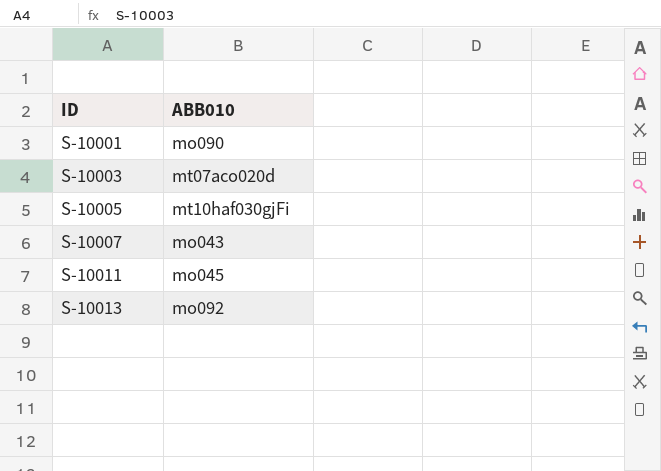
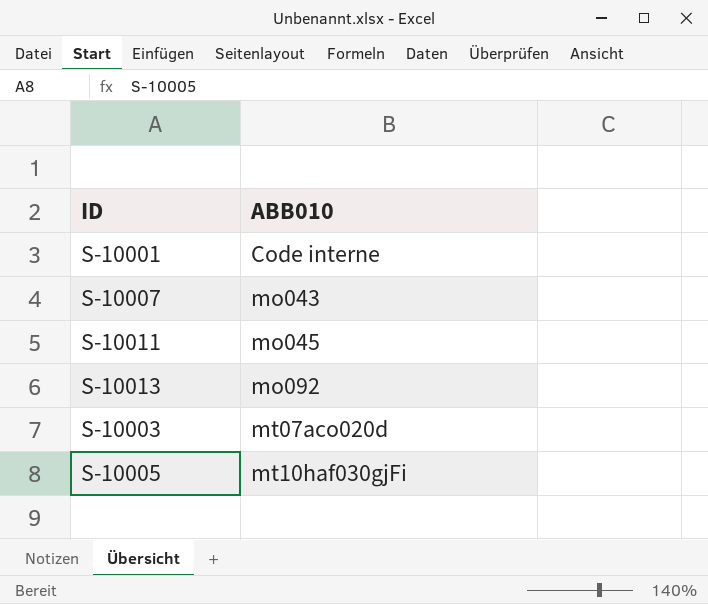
row order: ID ascending -> ABB010 ascending
S-10001 | ABB010: mo090 -> Code interne

